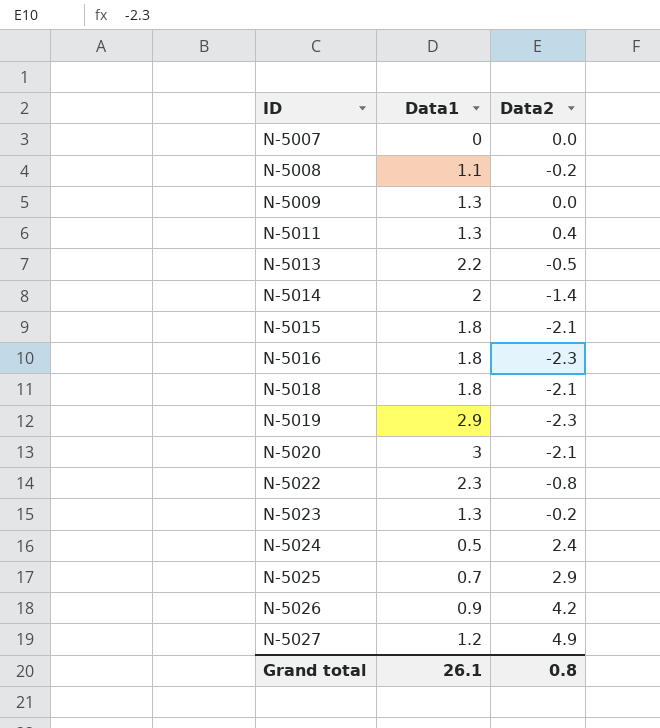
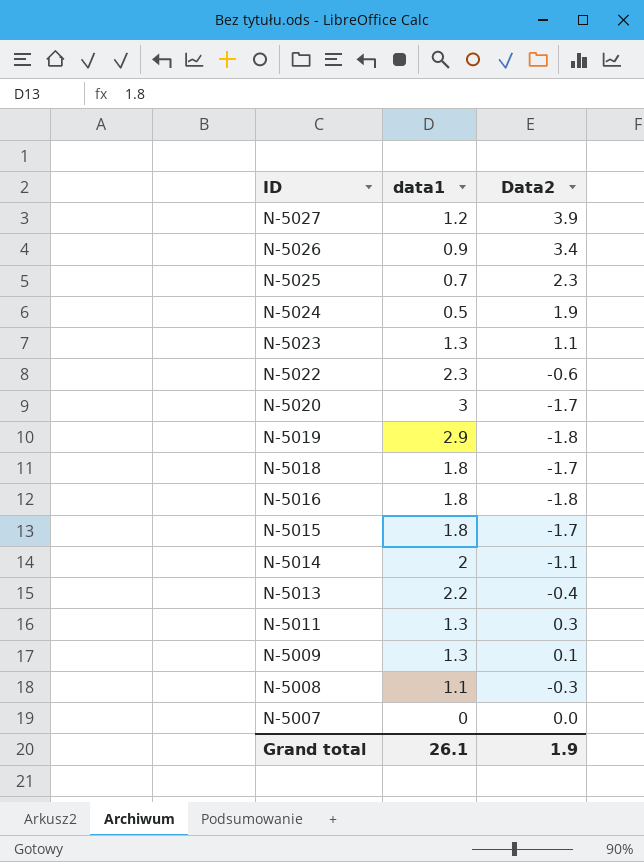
row order: ID ascending -> ID descending
column name: Data1 -> data1
N-5027 | Data2: 4.9 -> 3.9
N-5026 | Data2: 4.2 -> 3.4
N-5025 | Data2: 2.9 -> 2.3
N-5024 | Data2: 2.4 -> 1.9
N-5023 | Data2: -0.2 -> 1.1
N-5022 | Data2: -0.8 -> -0.6
N-5020 | Data2: -2.1 -> -1.7
N-5019 | Data2: -2.3 -> -1.8
N-5018 | Data2: -2.1 -> -1.7
N-5016 | Data2: -2.3 -> -1.8
N-5015 | Data2: -2.1 -> -1.7
N-5014 | Data2: -1.4 -> -1.1
N-5013 | Data2: -0.5 -> -0.4
N-5011 | Data2: 0.4 -> 0.3
N-5009 | Data2: 0.0 -> 0.1
N-5008 | Data2: -0.2 -> -0.3
Grand total | Data2: 0.8 -> 1.9

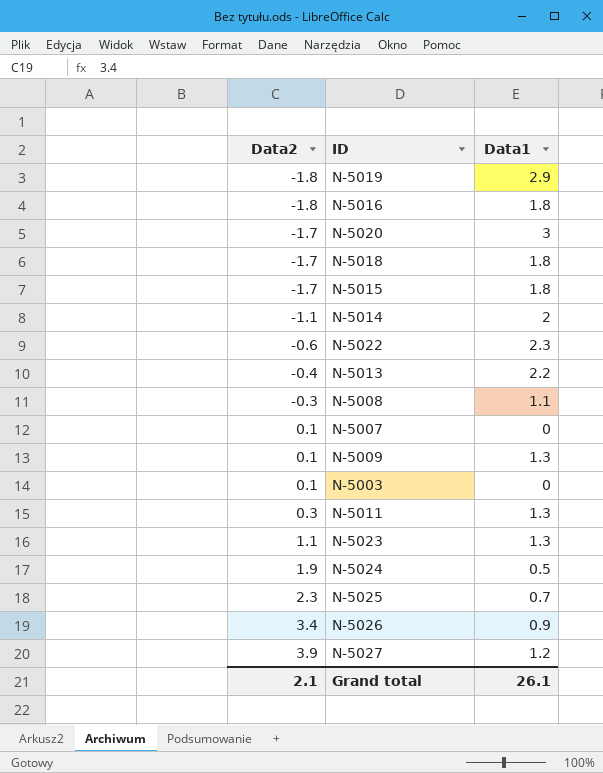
row order: ID descending -> Data2 ascending
column Data2 | position: 3 -> 1
column name: data1 -> Data1
N-5007 | Data2: 0.0 -> 0.1
row N-5003: none -> 0.1 | 0
Grand total | Data2: 1.9 -> 2.1

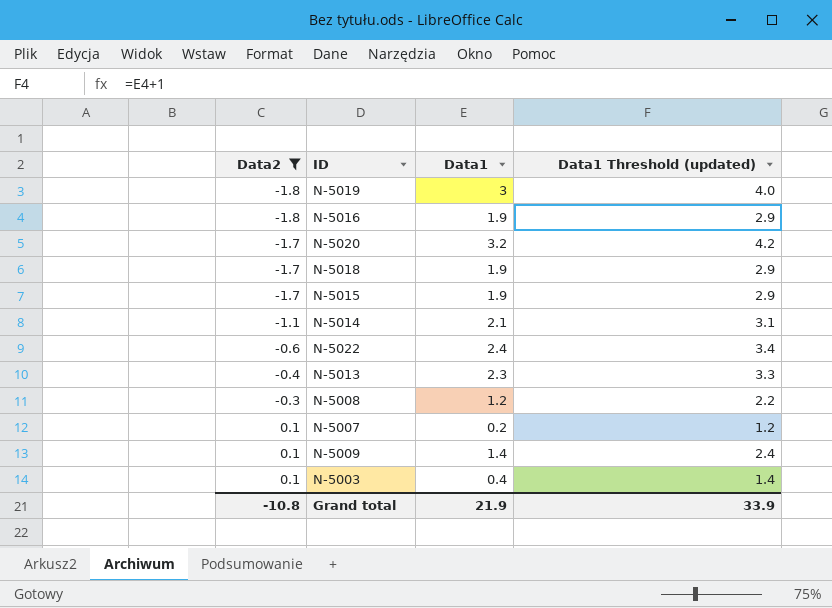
filter: none -> Data2 <= 0.1
column Data1 Threshold (updated) | formula: none -> [Data1] + 1
N-5019 | Data1: 2.9 -> 3
N-5016 | Data1: 1.8 -> 1.9
N-5020 | Data1: 3 -> 3.2
N-5018 | Data1: 1.8 -> 1.9
N-5015 | Data1: 1.8 -> 1.9
N-5014 | Data1: 2 -> 2.1
N-5022 | Data1: 2.3 -> 2.4
N-5013 | Data1: 2.2 -> 2.3
N-5008 | Data1: 1.1 -> 1.2
N-5007 | Data1: 0 -> 0.2
N-5009 | Data1: 1.3 -> 1.4
N-5003 | Data1: 0 -> 0.4
Grand total | Data2: 2.1 -> -10.8
Grand total | Data1: 26.1 -> 21.9

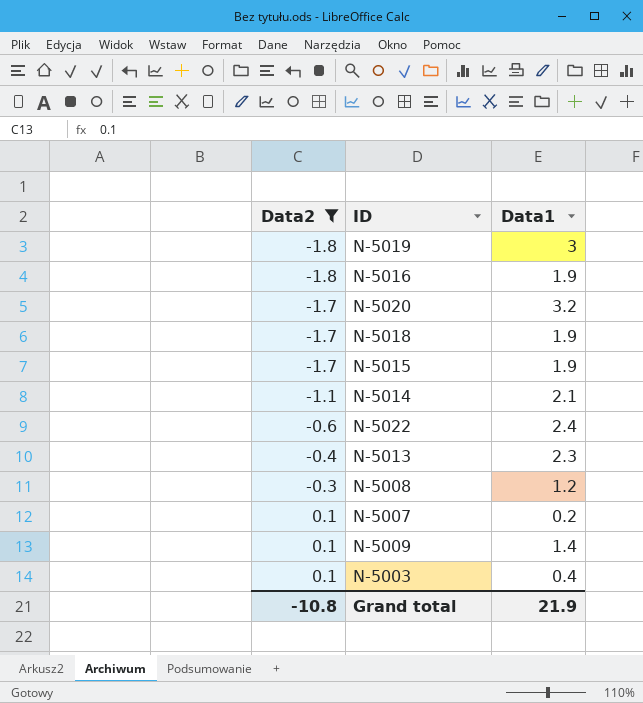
column Data1 Threshold (updated) | formula: [Data1] + 1 -> none

